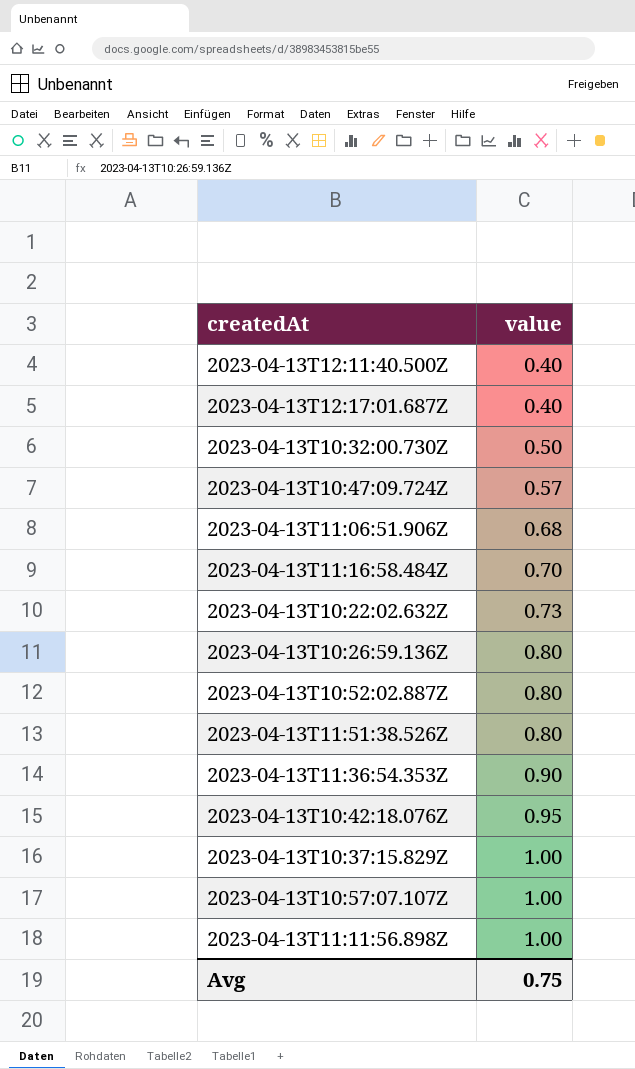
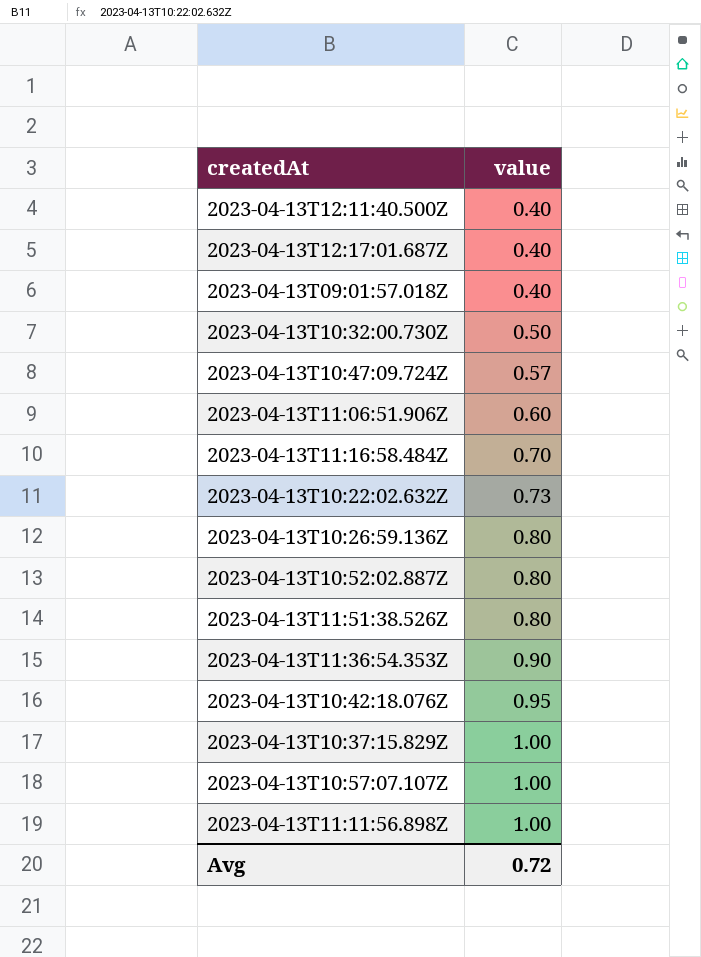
row 2023-04-13T09:01:57.018Z: none -> 0.40
2023-04-13T11:06:51.906Z | value: 0.68 -> 0.60
Avg | value: 0.75 -> 0.72

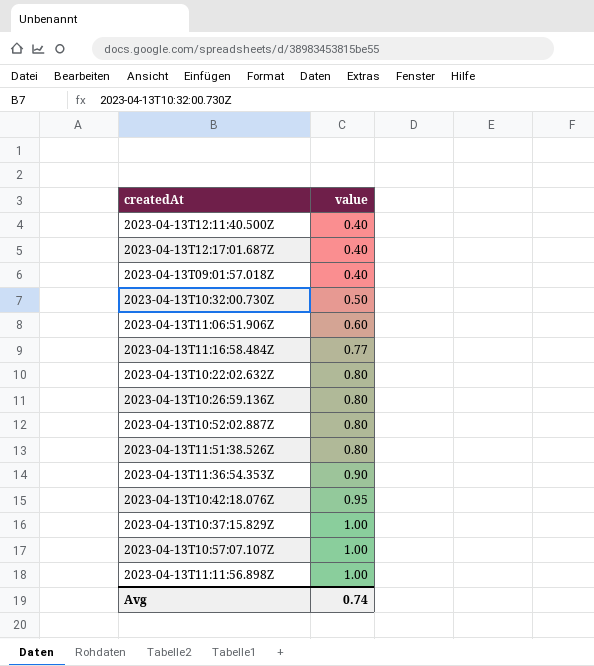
row 2023-04-13T10:47:09.724Z: 0.57 -> none
2023-04-13T11:16:58.484Z | value: 0.70 -> 0.77
2023-04-13T10:22:02.632Z | value: 0.73 -> 0.80
Avg | value: 0.72 -> 0.74

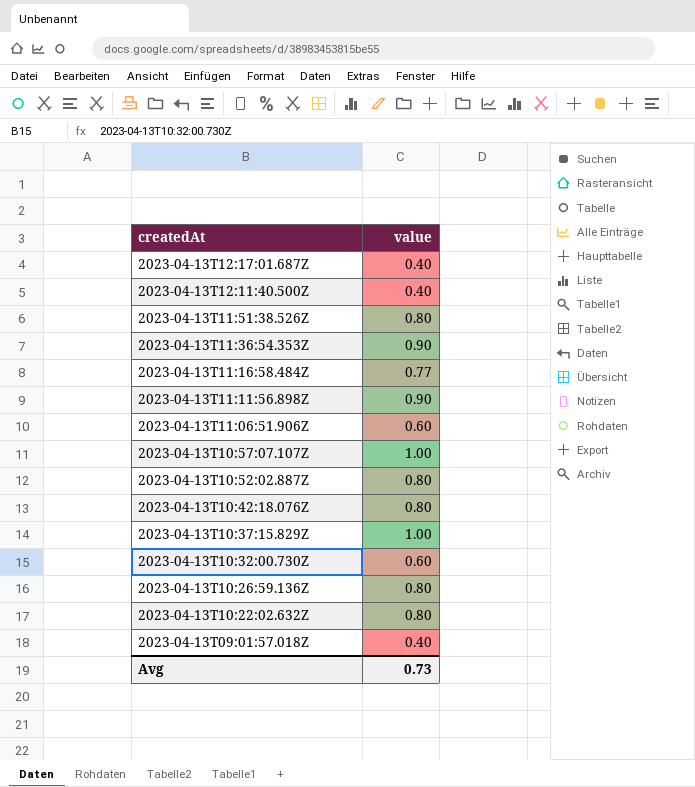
row order: value ascending -> createdAt descending
2023-04-13T11:11:56.898Z | value: 1.00 -> 0.90
2023-04-13T10:42:18.076Z | value: 0.95 -> 0.80
2023-04-13T10:32:00.730Z | value: 0.50 -> 0.60
Avg | value: 0.74 -> 0.73

